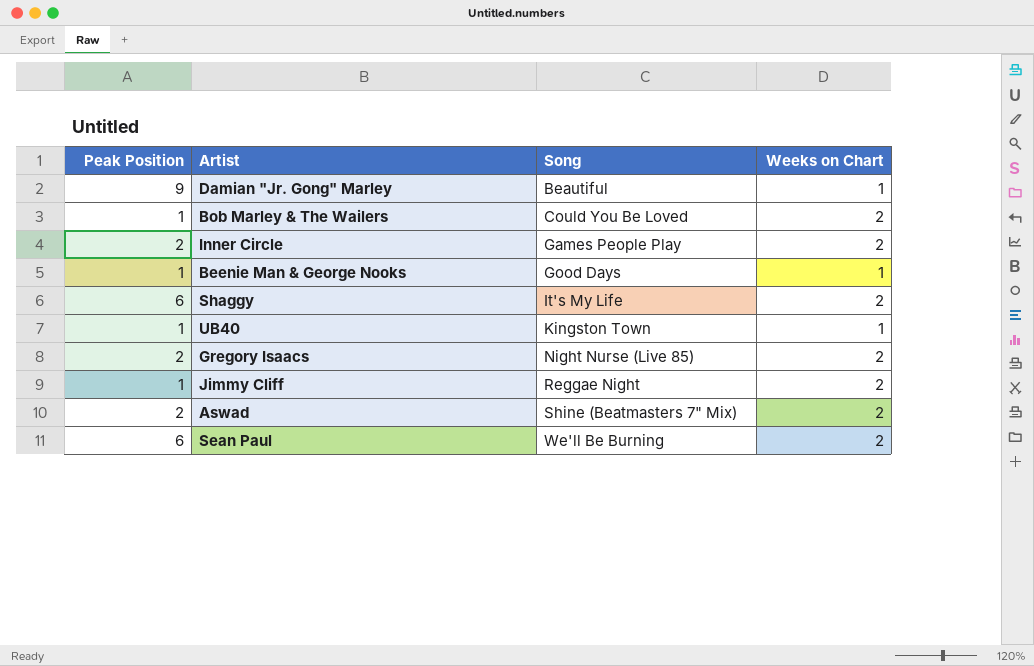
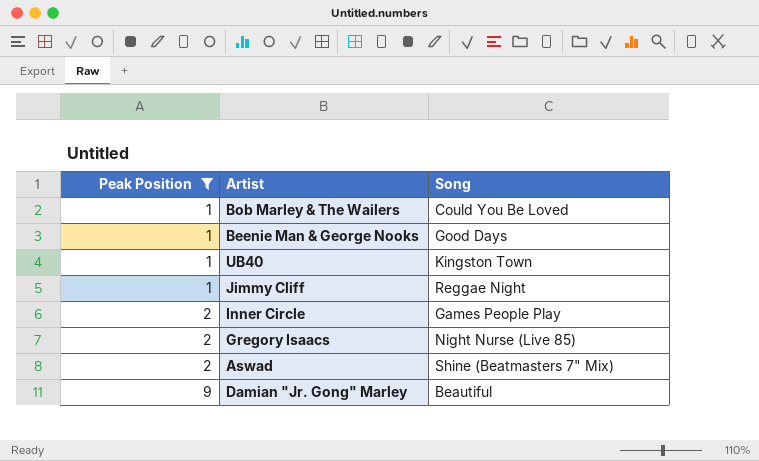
filter: none -> Peak Position != 6
row order: Song ascending -> Peak Position ascending
column Weeks on Chart | position: 4 -> none

